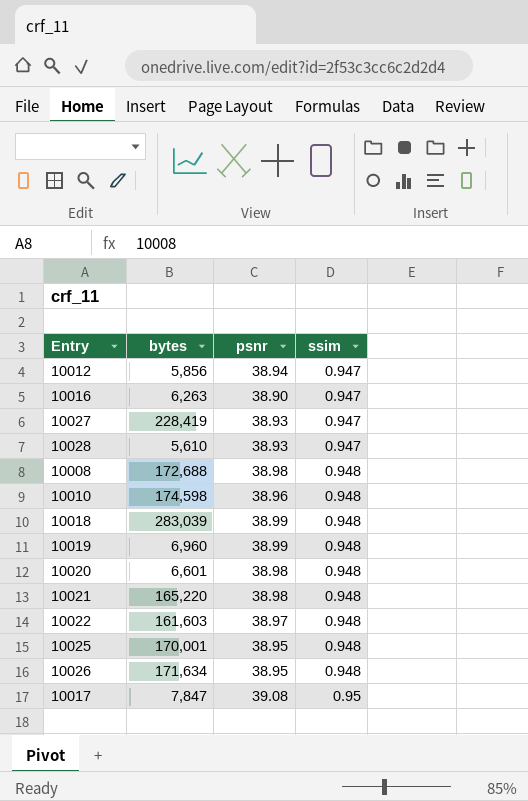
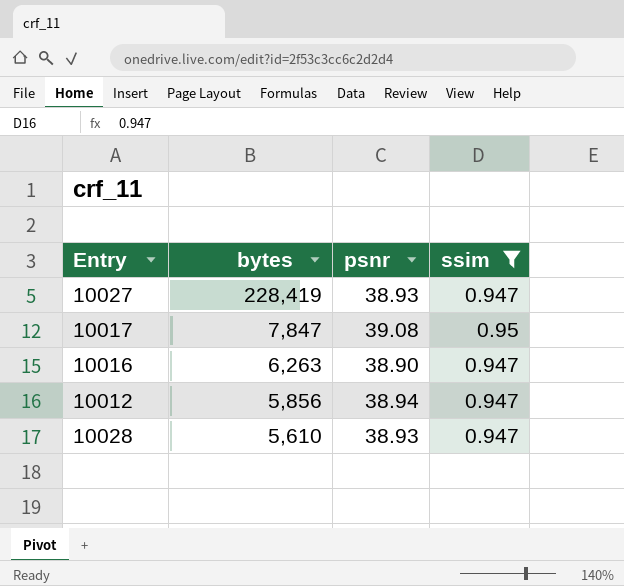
filter: none -> ssim != 0.948
row order: ssim ascending -> bytes descending

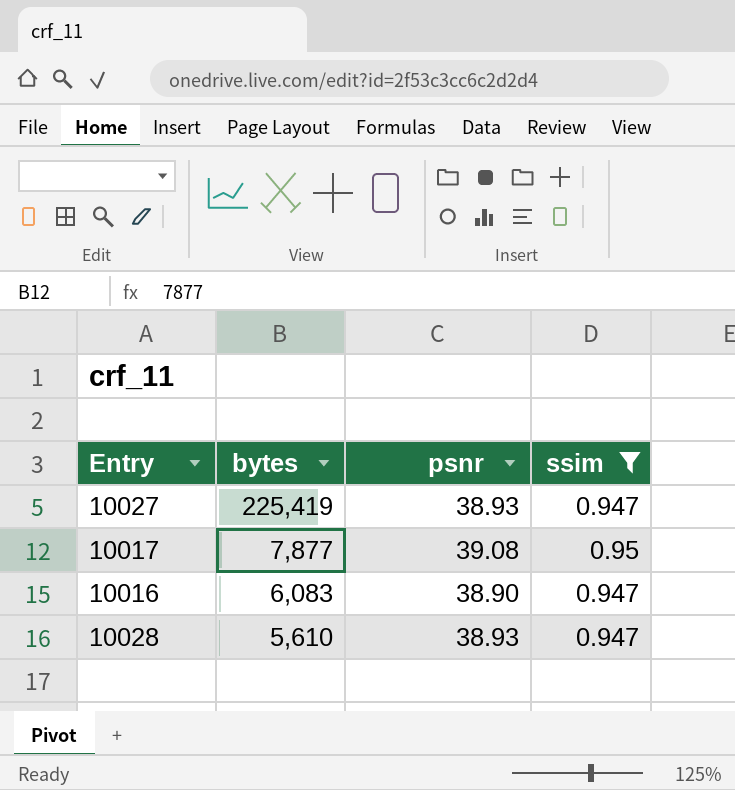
row 10012: 5,856 | 38.94 | 0.947 -> none
10027 | bytes: 228,419 -> 225,419
10017 | bytes: 7,847 -> 7,877
10016 | bytes: 6,263 -> 6,083

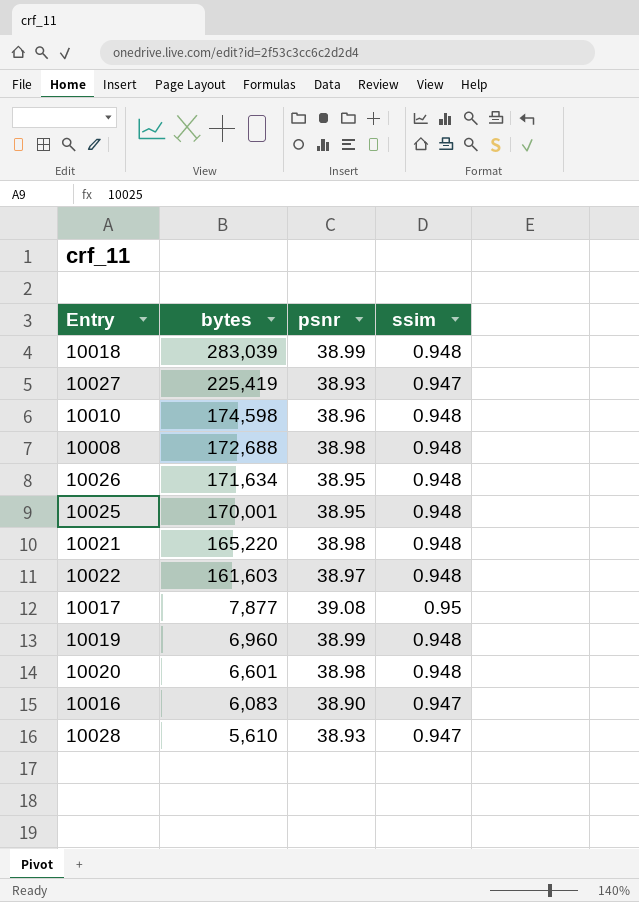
filter: ssim != 0.948 -> none

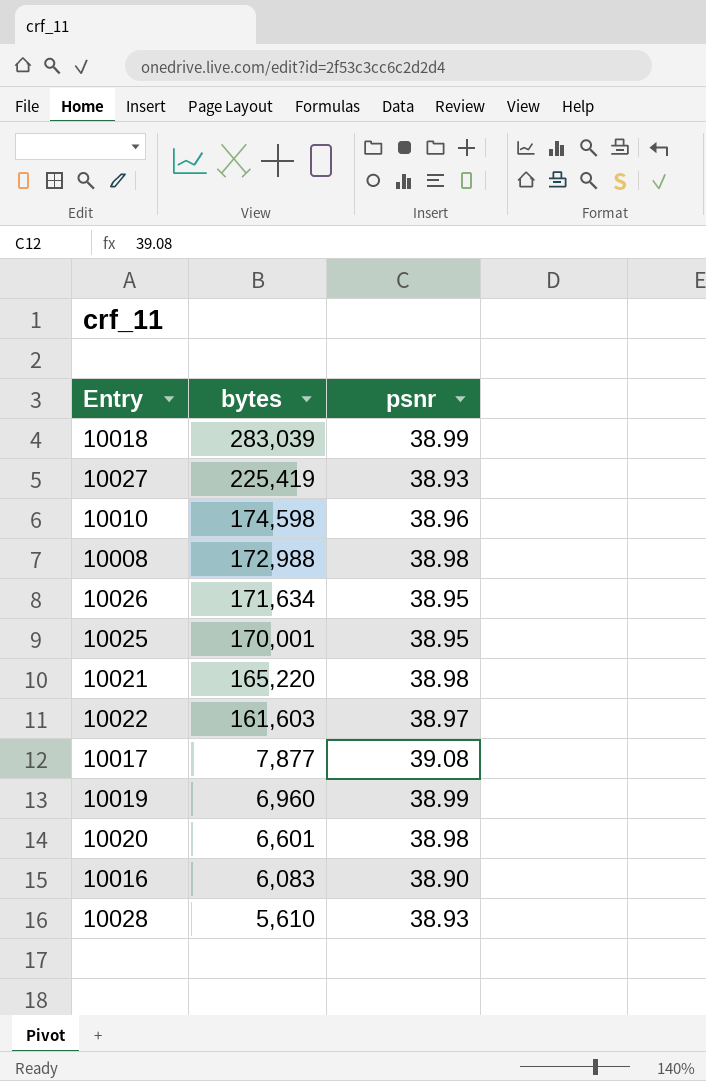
column ssim | position: 4 -> none
10008 | bytes: 172,688 -> 172,988

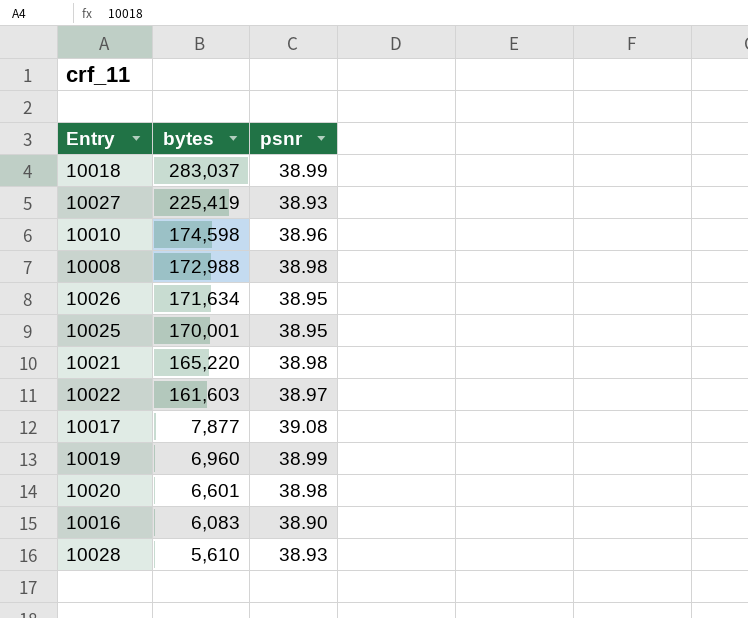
10018 | bytes: 283,039 -> 283,037

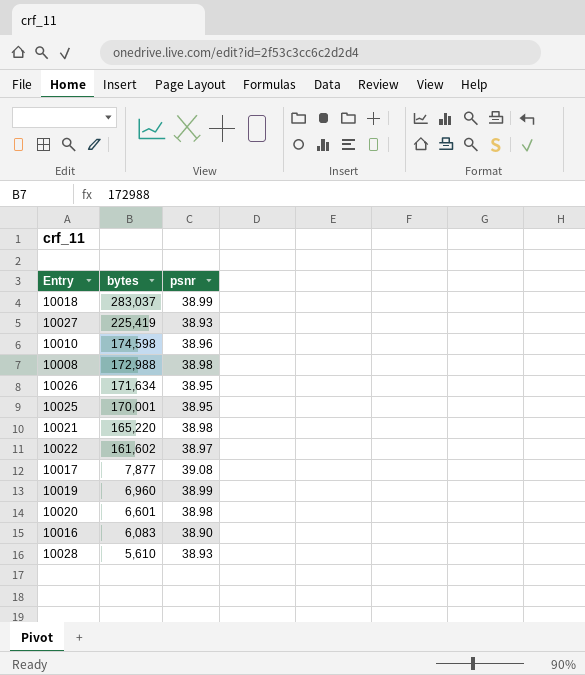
10022 | bytes: 161,603 -> 161,602

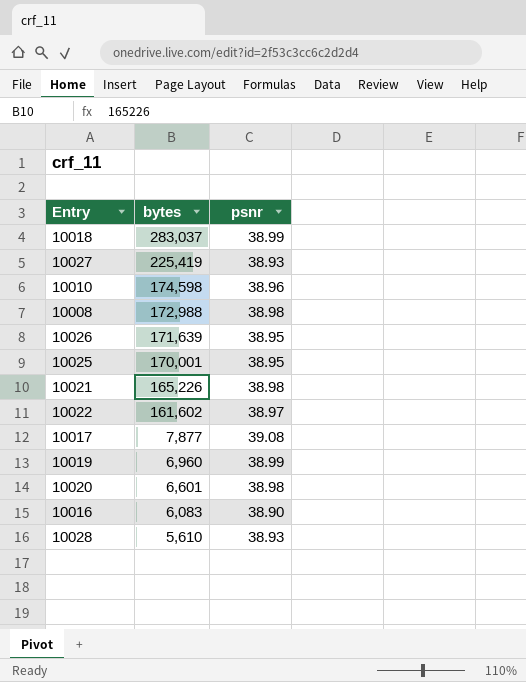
10026 | bytes: 171,634 -> 171,639
10021 | bytes: 165,220 -> 165,226

